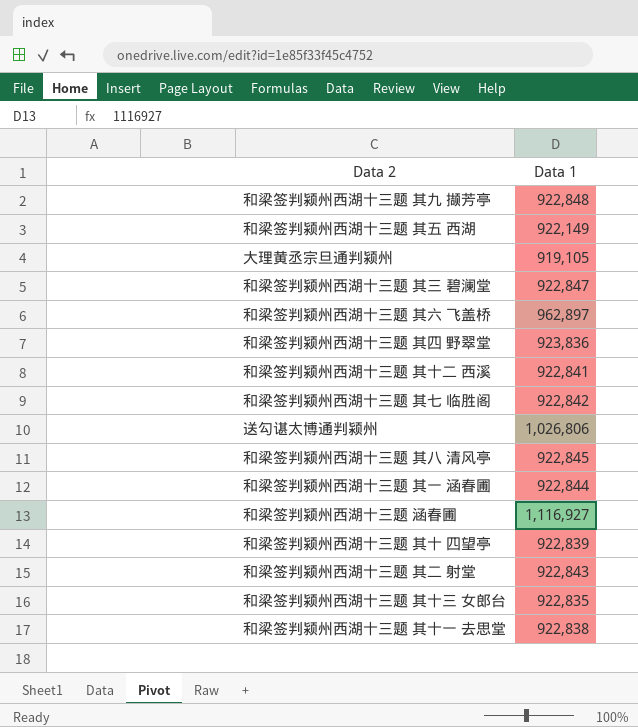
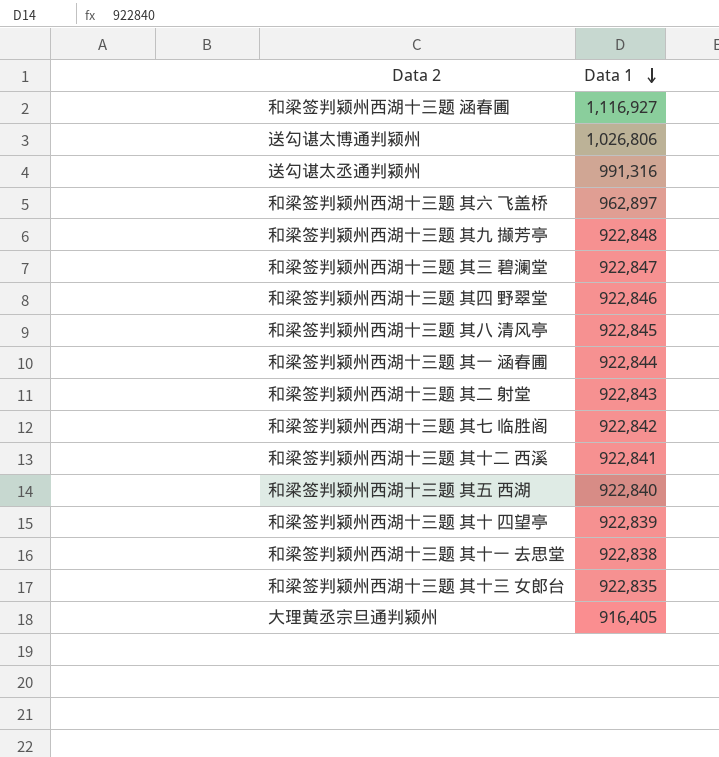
row order: none -> Data 1 descending
row 送勾谌太丞通判颍州: none -> 991,316
和梁签判颍州西湖十三题 其四 野翠堂 | Data 1: 923,836 -> 922,846
和梁签判颍州西湖十三题 其五 西湖 | Data 1: 922,149 -> 922,840
大理黄丞宗旦通判颍州 | Data 1: 919,105 -> 916,405

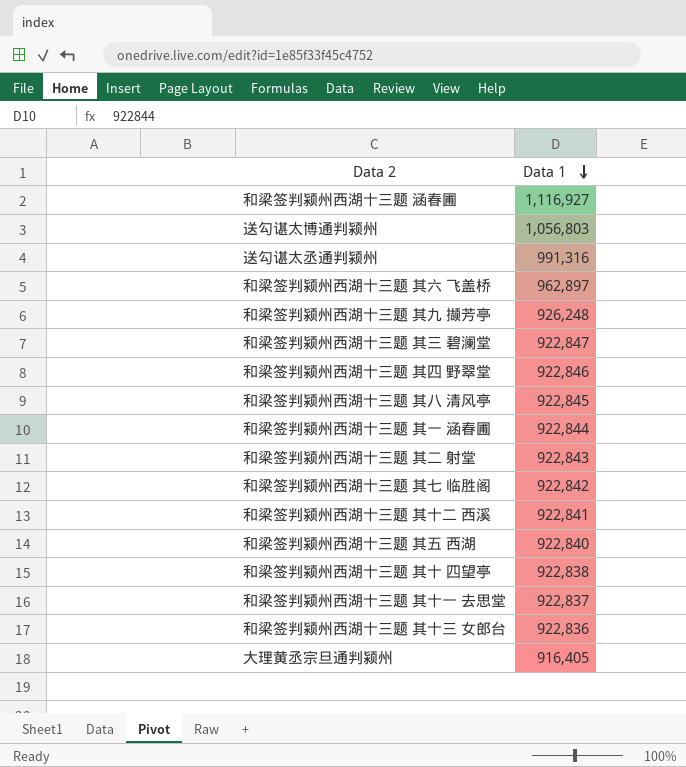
送勾谌太博通判颍州 | Data 1: 1,026,806 -> 1,056,803
和梁签判颍州西湖十三题 其九 撷芳亭 | Data 1: 922,848 -> 926,248
和梁签判颍州西湖十三题 其十 四望亭 | Data 1: 922,839 -> 922,838
和梁签判颍州西湖十三题 其十一 去思堂 | Data 1: 922,838 -> 922,837
和梁签判颍州西湖十三题 其十三 女郎台 | Data 1: 922,835 -> 922,836

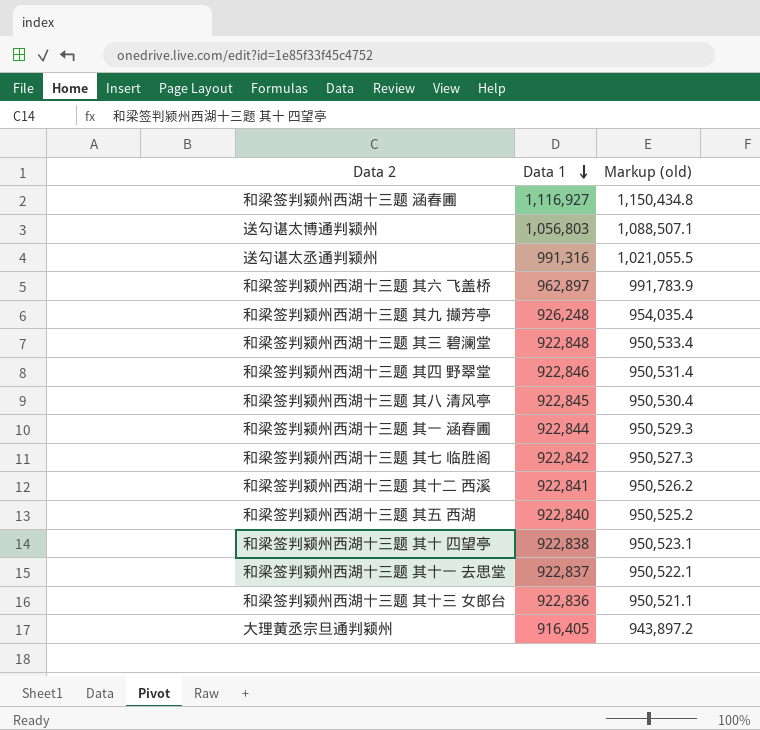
column Markup (old) | formula: none -> [Data 1] * 1.03
row 和梁签判颍州西湖十三题 其二 射堂: 922,843 -> none
和梁签判颍州西湖十三题 其三 碧澜堂 | Data 1: 922,847 -> 922,848

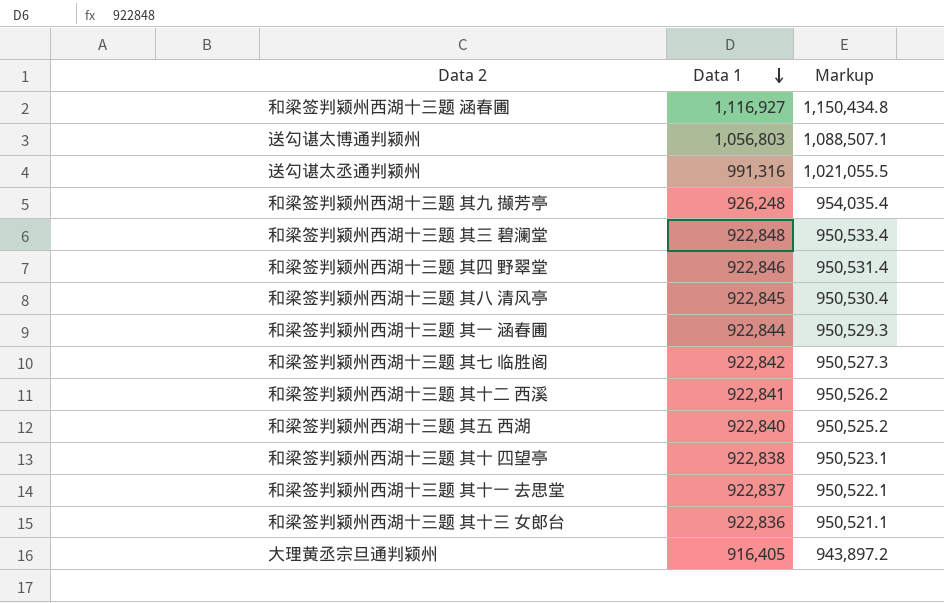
column name: Markup (old) -> Markup
row 和梁签判颍州西湖十三题 其六 飞盖桥: 962,897 | 991,783.9 -> none

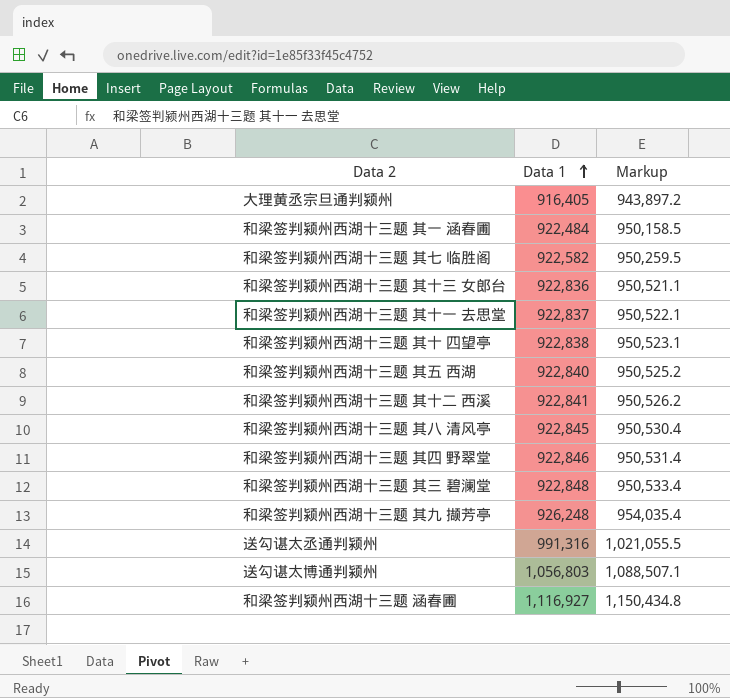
row order: Data 1 descending -> Data 1 ascending
和梁签判颍州西湖十三题 其一 涵春圃 | Data 1: 922,844 -> 922,484
和梁签判颍州西湖十三题 其一 涵春圃 | Markup: 950,529.3 -> 950,158.5
和梁签判颍州西湖十三题 其七 临胜阁 | Data 1: 922,842 -> 922,582
和梁签判颍州西湖十三题 其七 临胜阁 | Markup: 950,527.3 -> 950,259.5

